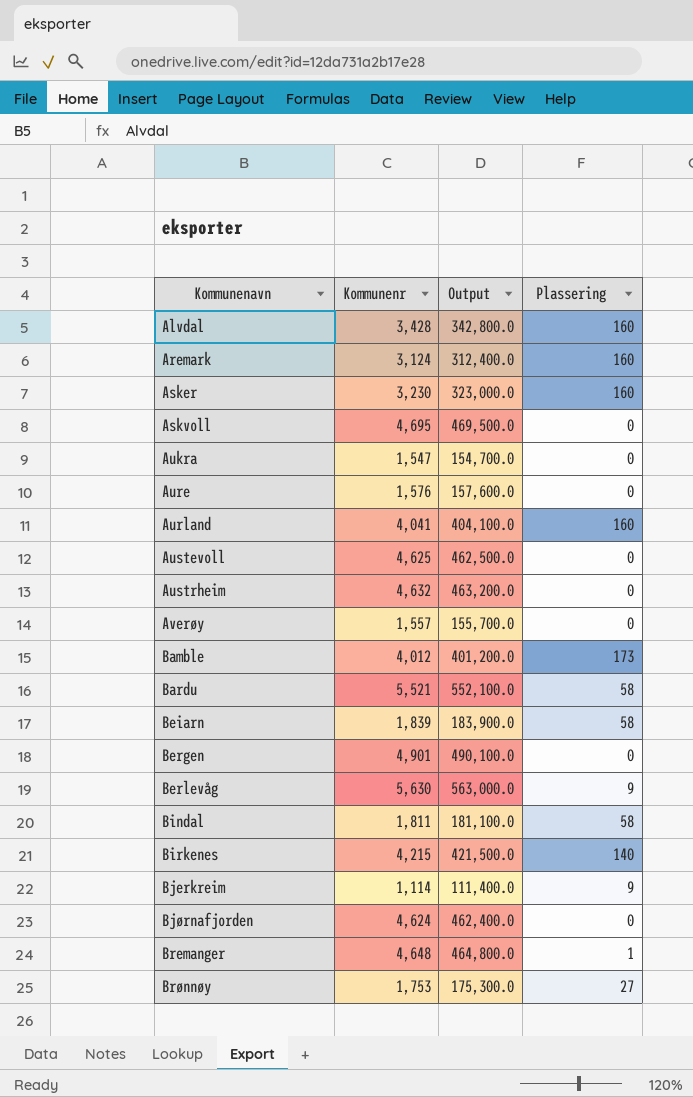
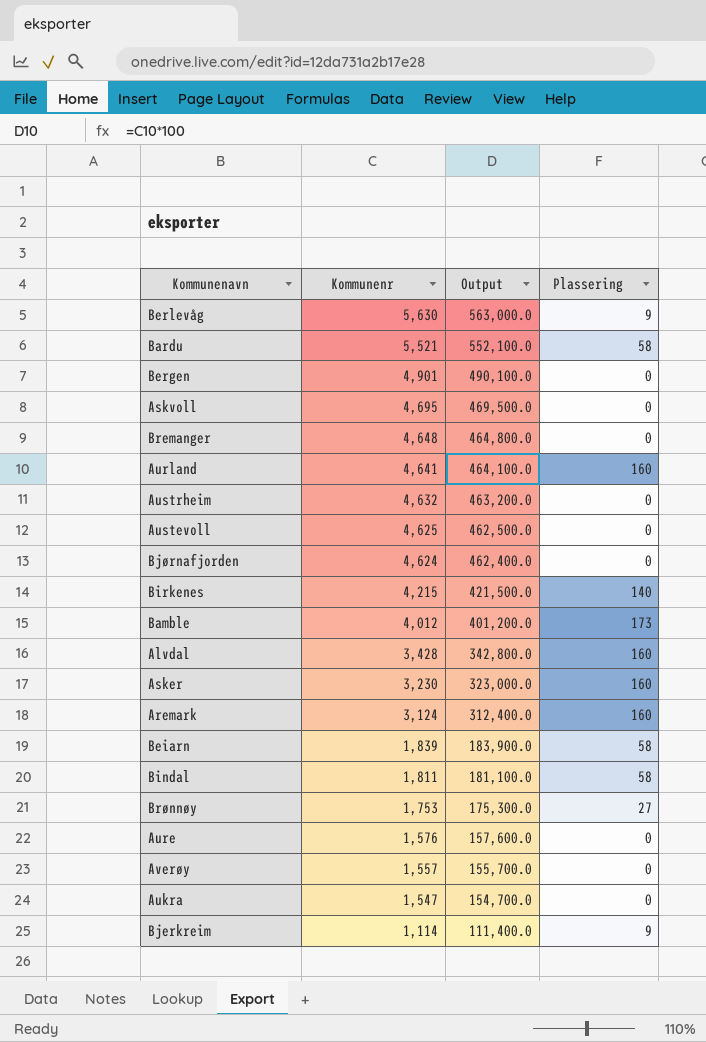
row order: Kommunenavn ascending -> Kommunenr descending
Bremanger | Plassering: 1 -> 0
Aurland | Kommunenr: 4,041 -> 4,641
Aurland | Output: 404,100.0 -> 464,100.0

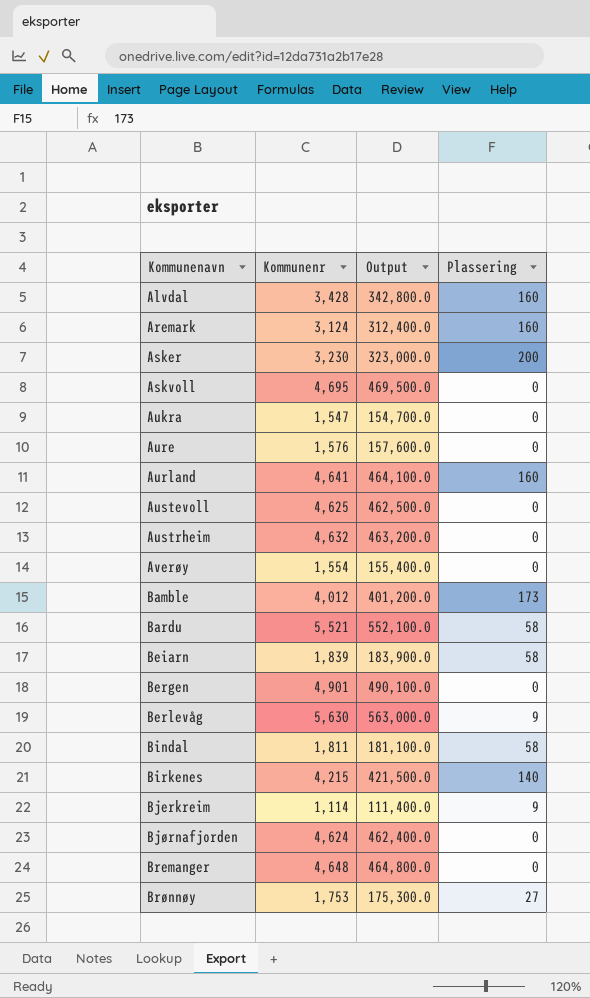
row order: Kommunenr descending -> Kommunenavn ascending
Asker | Plassering: 160 -> 200
Averøy | Kommunenr: 1,557 -> 1,554
Averøy | Output: 155,700.0 -> 155,400.0

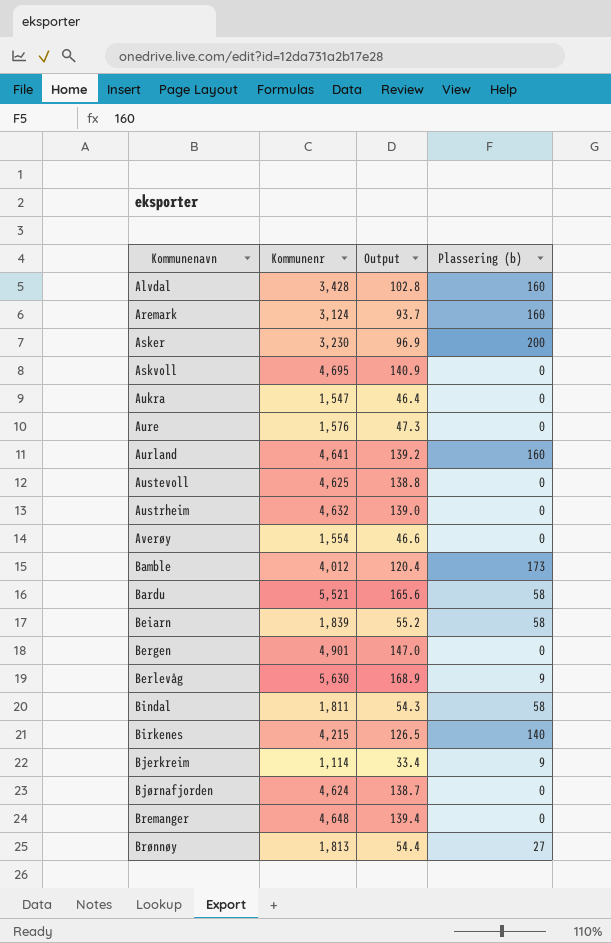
column Output | formula: [Kommunenr] * 100 -> [Kommunenr] * 0.03
column name: Plassering -> Plassering (b)
Brønnøy | Kommunenr: 1,753 -> 1,813

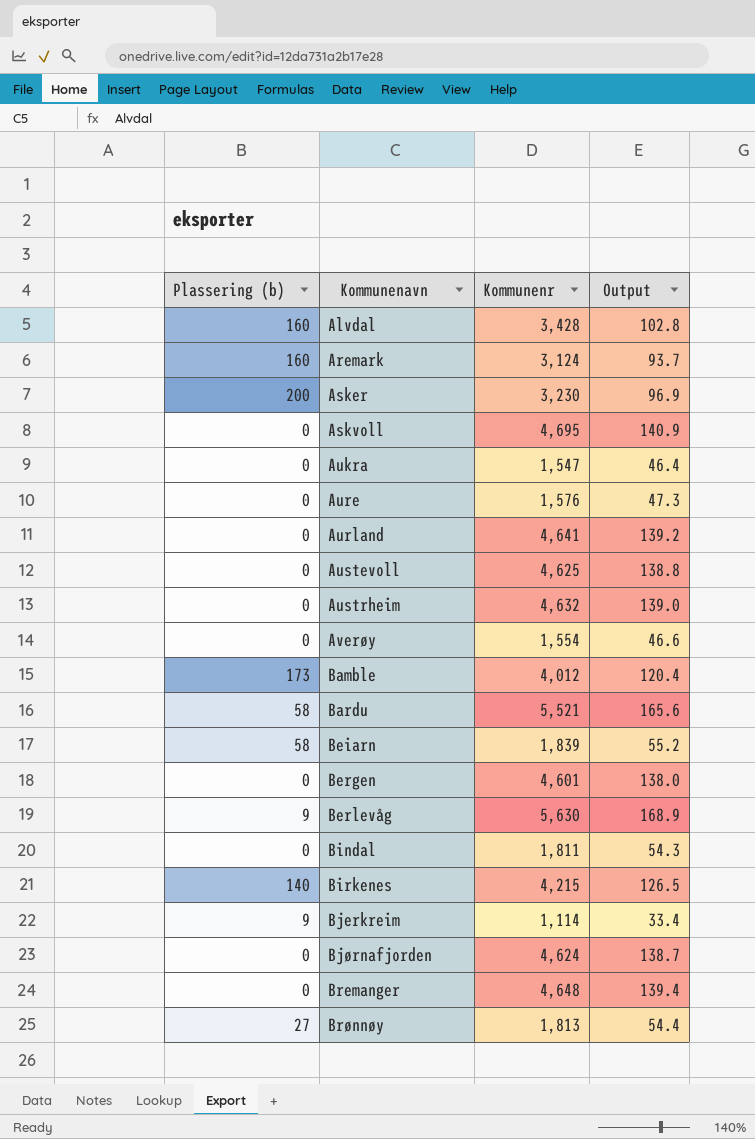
column Plassering (b) | position: 4 -> 1
Aurland | Plassering (b): 160 -> 0
Bergen | Kommunenr: 4,901 -> 4,601
Bergen | Output: 147.0 -> 138.0
Bindal | Plassering (b): 58 -> 0

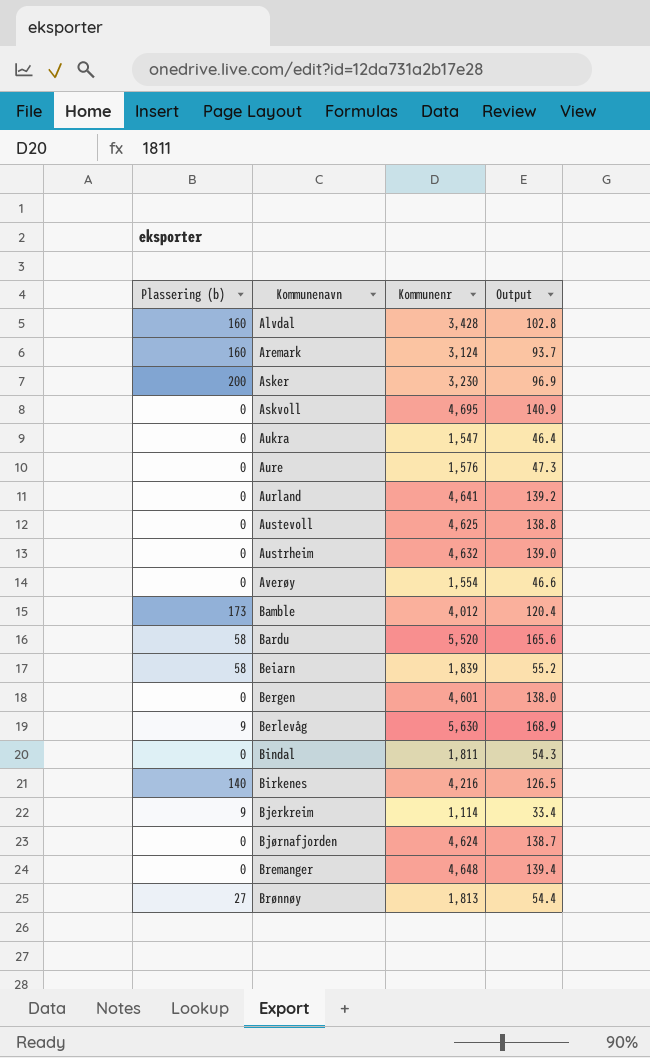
Bardu | Kommunenr: 5,521 -> 5,520
Birkenes | Kommunenr: 4,215 -> 4,216

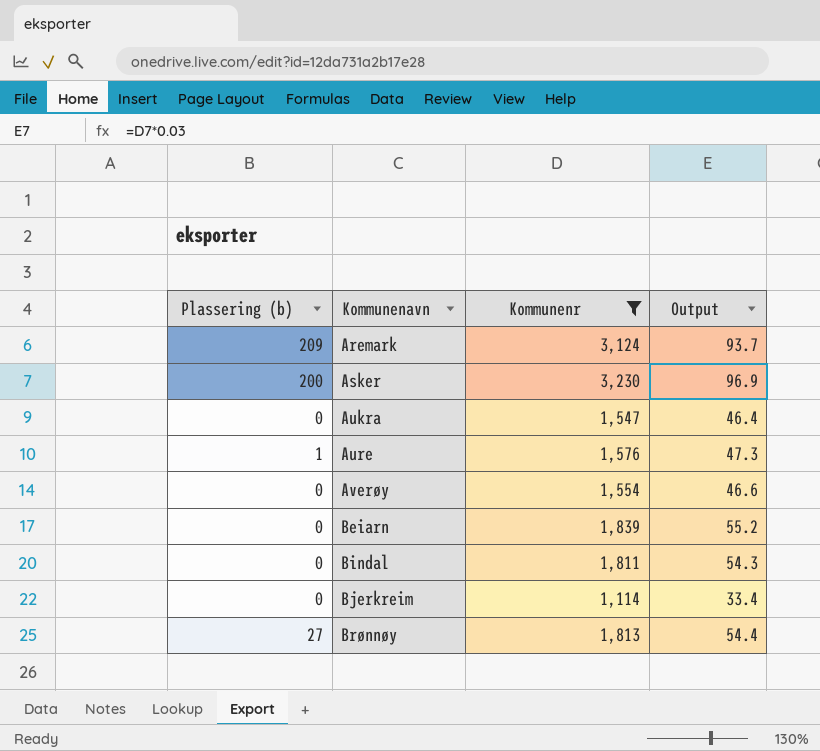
filter: none -> Kommunenr <= 3,230
Aremark | Plassering (b): 160 -> 209
Aure | Plassering (b): 0 -> 1
Beiarn | Plassering (b): 58 -> 0
Bjerkreim | Plassering (b): 9 -> 0

